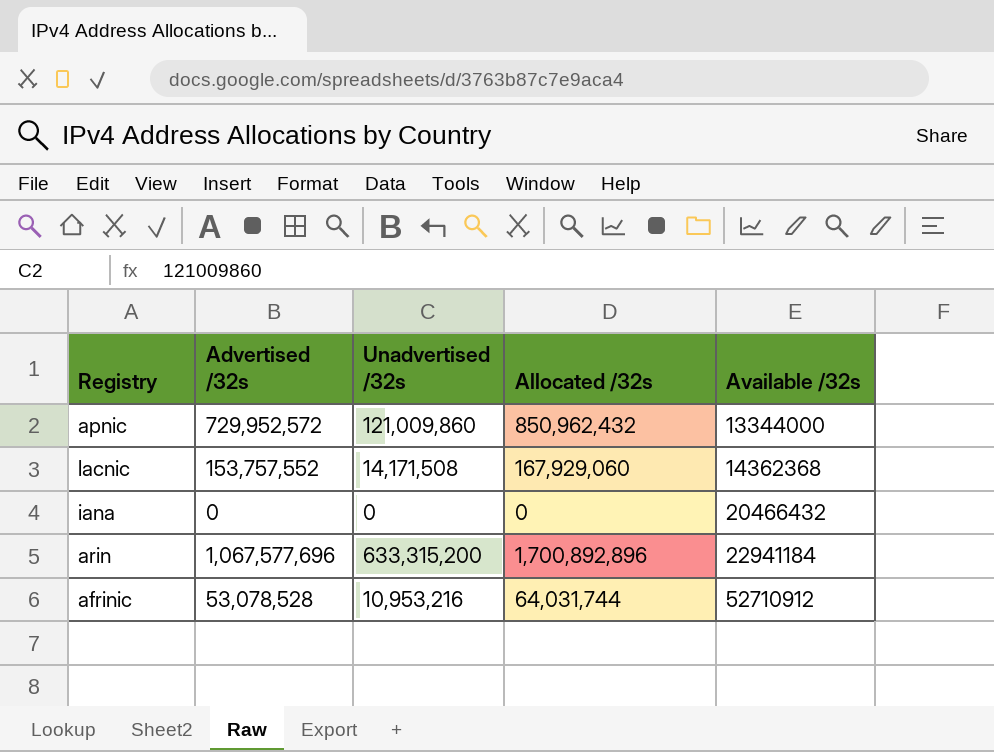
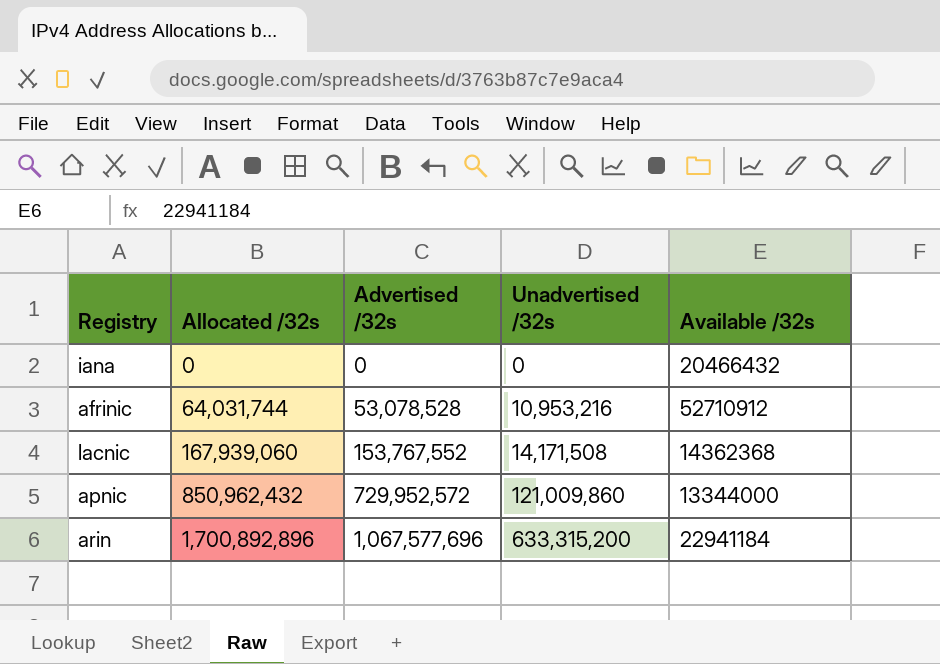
row order: Available /32s ascending -> Allocated /32s ascending
column Allocated /32s | position: 4 -> 2
lacnic | Allocated /32s: 167,929,060 -> 167,939,060
lacnic | Advertised /32s: 153,757,552 -> 153,767,552

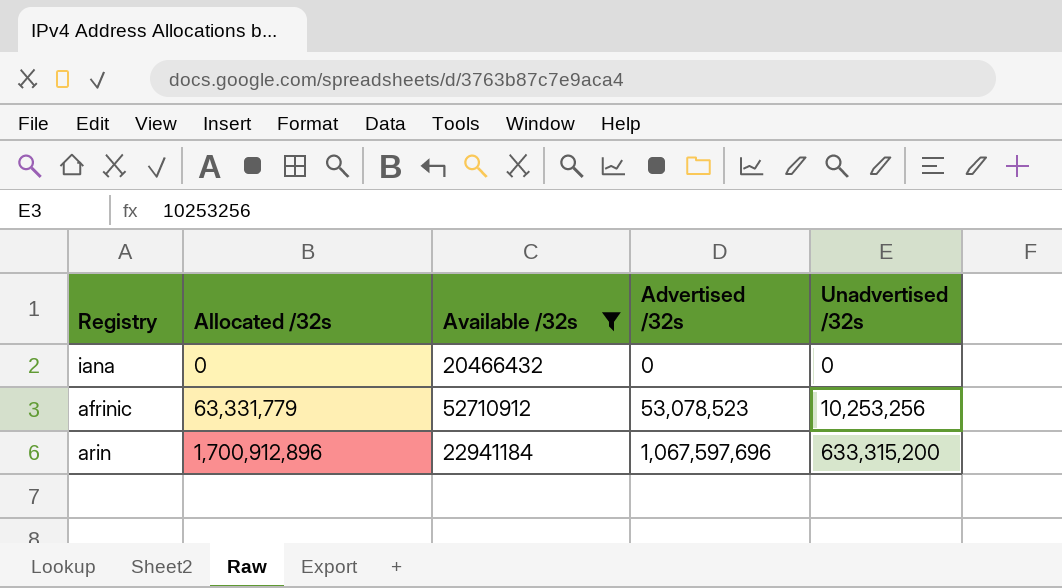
filter: none -> Available /32s >= 20466432
column Available /32s | position: 5 -> 3
afrinic | Allocated /32s: 64,031,744 -> 63,331,779
afrinic | Advertised /32s: 53,078,528 -> 53,078,523
afrinic | Unadvertised /32s: 10,953,216 -> 10,253,256
arin | Allocated /32s: 1,700,892,896 -> 1,700,912,896
arin | Advertised /32s: 1,067,577,696 -> 1,067,597,696

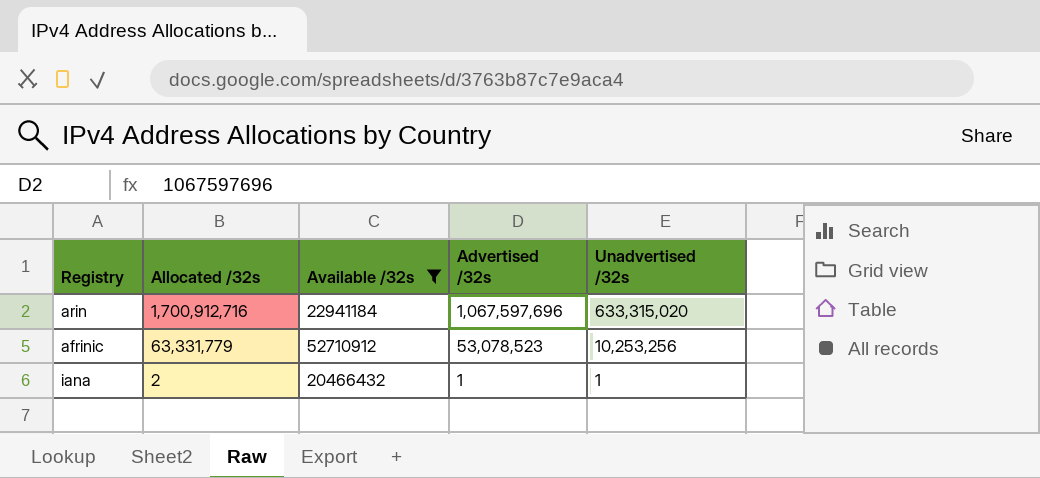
row order: Allocated /32s ascending -> Allocated /32s descending
arin | Allocated /32s: 1,700,912,896 -> 1,700,912,716
arin | Unadvertised /32s: 633,315,200 -> 633,315,020
iana | Allocated /32s: 0 -> 2
iana | Advertised /32s: 0 -> 1
iana | Unadvertised /32s: 0 -> 1

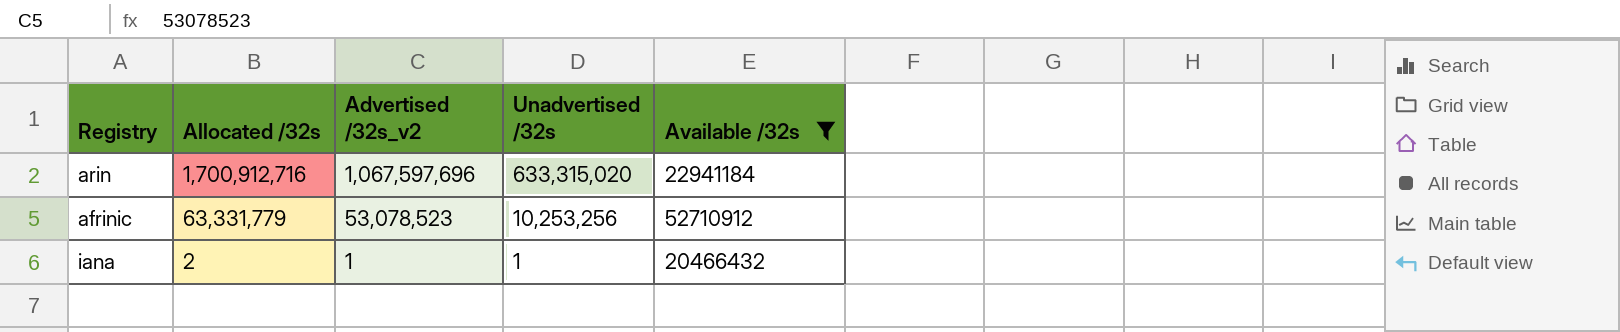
column name: Advertised /32s -> Advertised /32s_v2
column Available /32s | position: 3 -> 5

